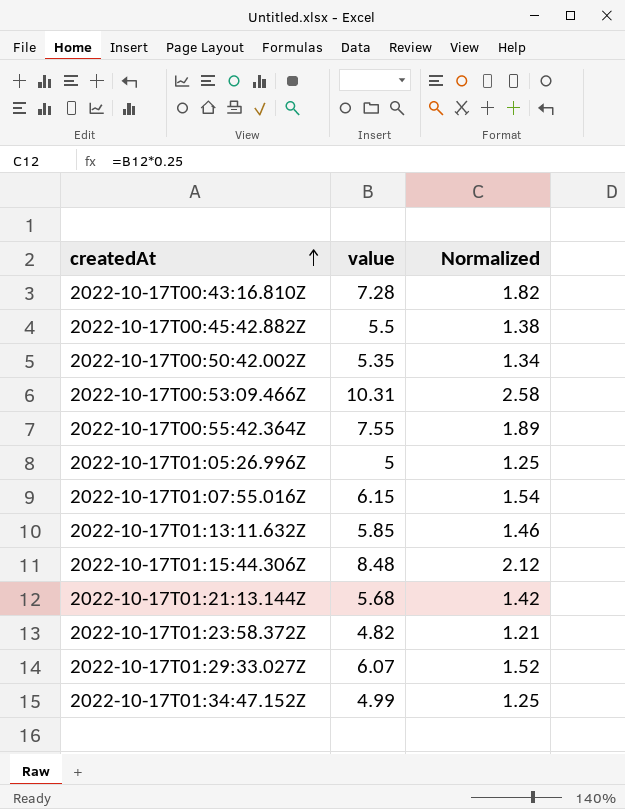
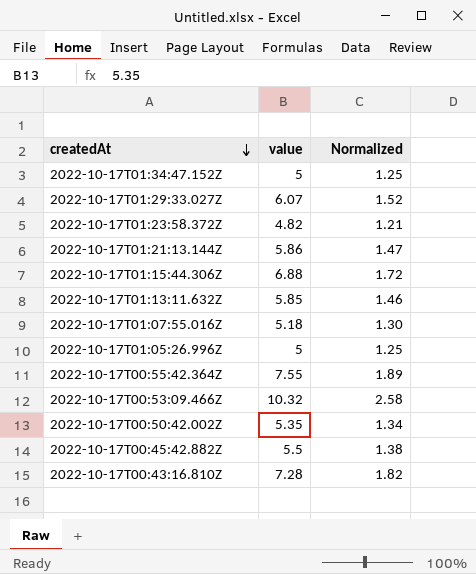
row order: createdAt ascending -> createdAt descending
2022-10-17T01:34:47.152Z | value: 4.99 -> 5
2022-10-17T01:21:13.144Z | value: 5.68 -> 5.86
2022-10-17T01:21:13.144Z | Normalized: 1.42 -> 1.47
2022-10-17T01:15:44.306Z | value: 8.48 -> 6.88
2022-10-17T01:15:44.306Z | Normalized: 2.12 -> 1.72
2022-10-17T01:07:55.016Z | value: 6.15 -> 5.18
2022-10-17T01:07:55.016Z | Normalized: 1.54 -> 1.30
2022-10-17T00:53:09.466Z | value: 10.31 -> 10.32

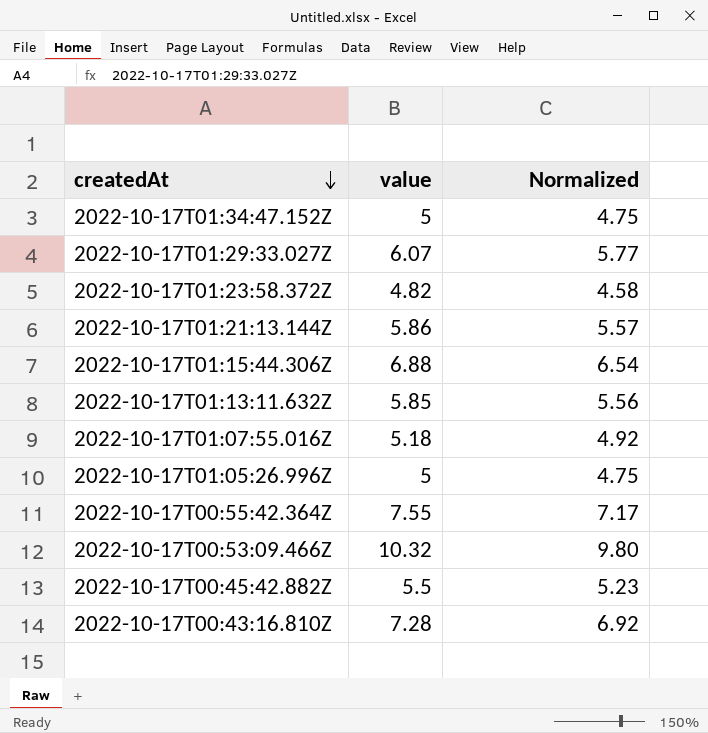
column Normalized | formula: [value] * 0.25 -> [value] * 0.95
row 2022-10-17T00:50:42.002Z: 5.35 | 1.34 -> none

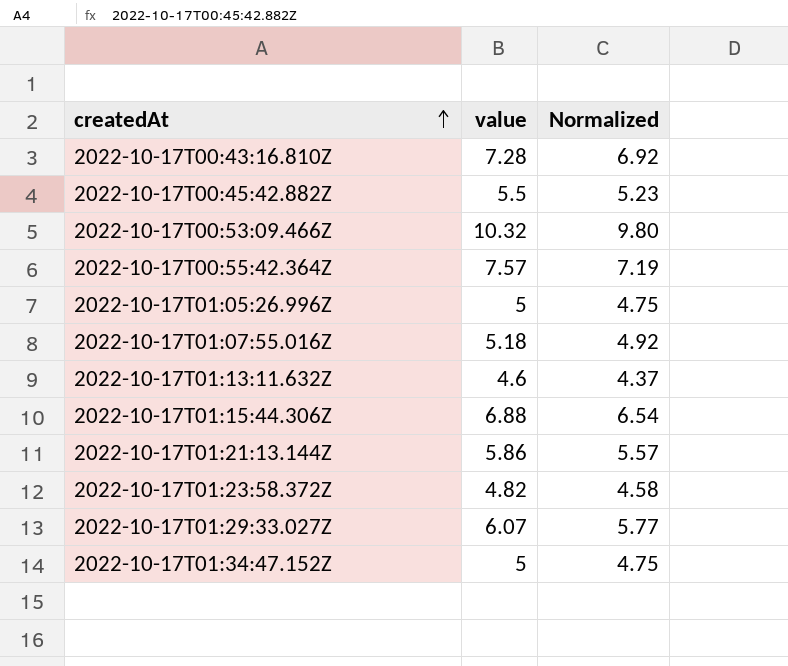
row order: createdAt descending -> createdAt ascending
2022-10-17T00:55:42.364Z | value: 7.55 -> 7.57
2022-10-17T00:55:42.364Z | Normalized: 7.17 -> 7.19
2022-10-17T01:13:11.632Z | value: 5.85 -> 4.6
2022-10-17T01:13:11.632Z | Normalized: 5.56 -> 4.37

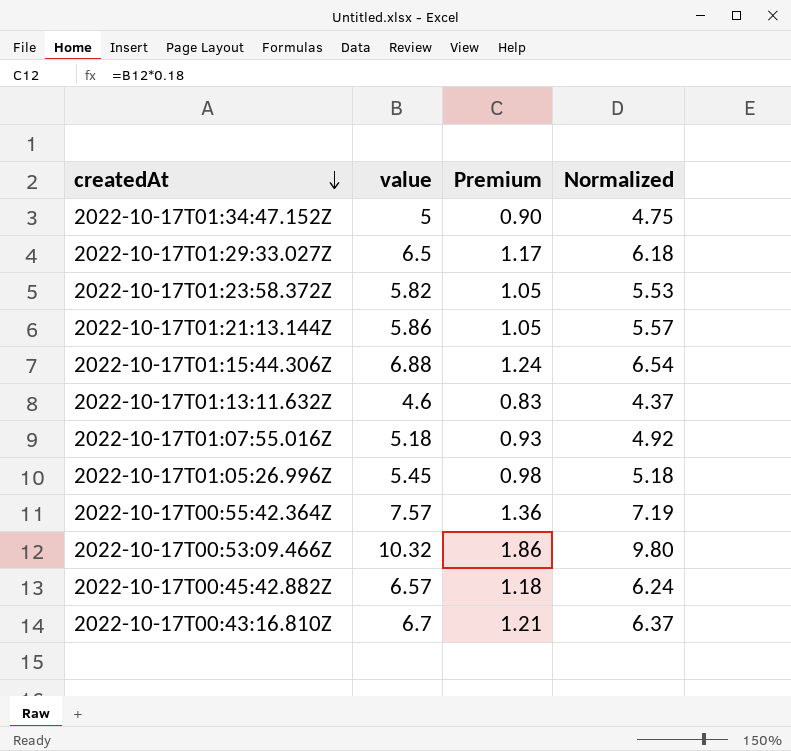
row order: createdAt ascending -> createdAt descending
column Premium | formula: none -> [value] * 0.18
2022-10-17T01:29:33.027Z | value: 6.07 -> 6.5
2022-10-17T01:29:33.027Z | Normalized: 5.77 -> 6.18
2022-10-17T01:23:58.372Z | value: 4.82 -> 5.82
2022-10-17T01:23:58.372Z | Normalized: 4.58 -> 5.53
2022-10-17T01:05:26.996Z | value: 5 -> 5.45
2022-10-17T01:05:26.996Z | Normalized: 4.75 -> 5.18
2022-10-17T00:45:42.882Z | value: 5.5 -> 6.57
2022-10-17T00:45:42.882Z | Normalized: 5.23 -> 6.24
2022-10-17T00:43:16.810Z | value: 7.28 -> 6.7
2022-10-17T00:43:16.810Z | Normalized: 6.92 -> 6.37

